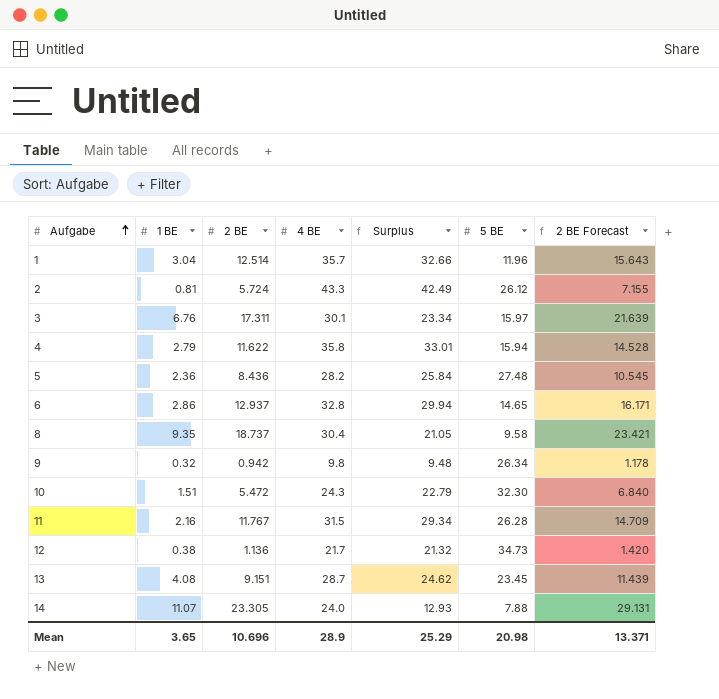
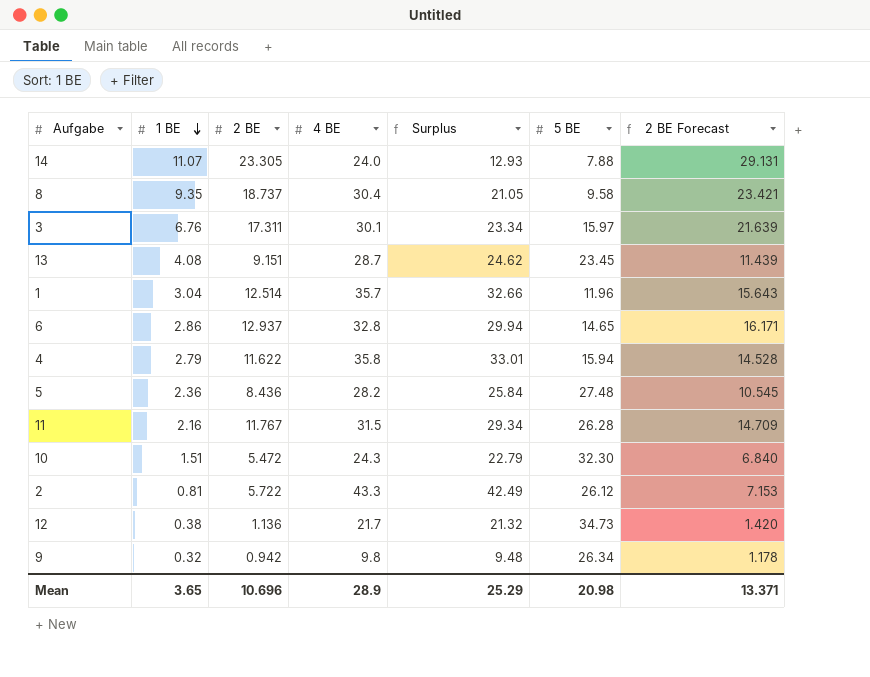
row order: Aufgabe ascending -> 1 BE descending
2 | 2 BE: 5.724 -> 5.722
2 | 2 BE Forecast: 7.155 -> 7.153

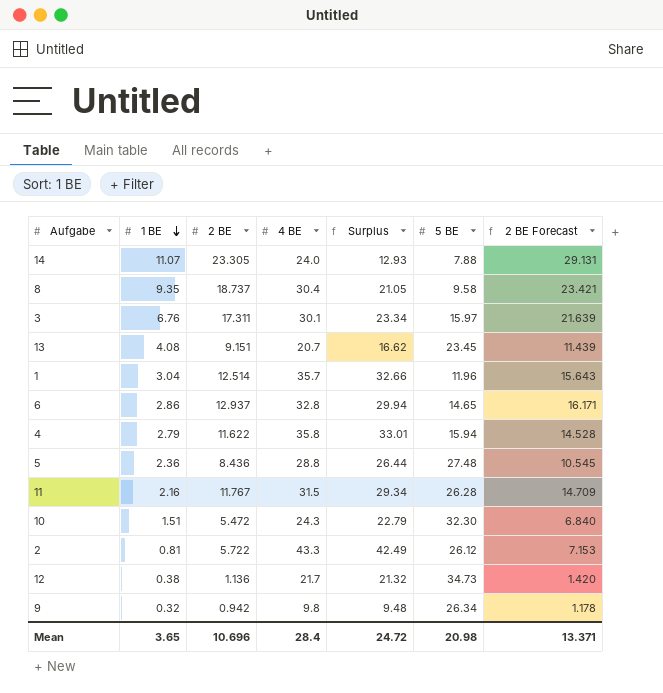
13 | 4 BE: 28.7 -> 20.7
13 | Surplus: 24.62 -> 16.62
5 | 4 BE: 28.2 -> 28.8
5 | Surplus: 25.84 -> 26.44
Mean | 4 BE: 28.9 -> 28.4
Mean | Surplus: 25.29 -> 24.72

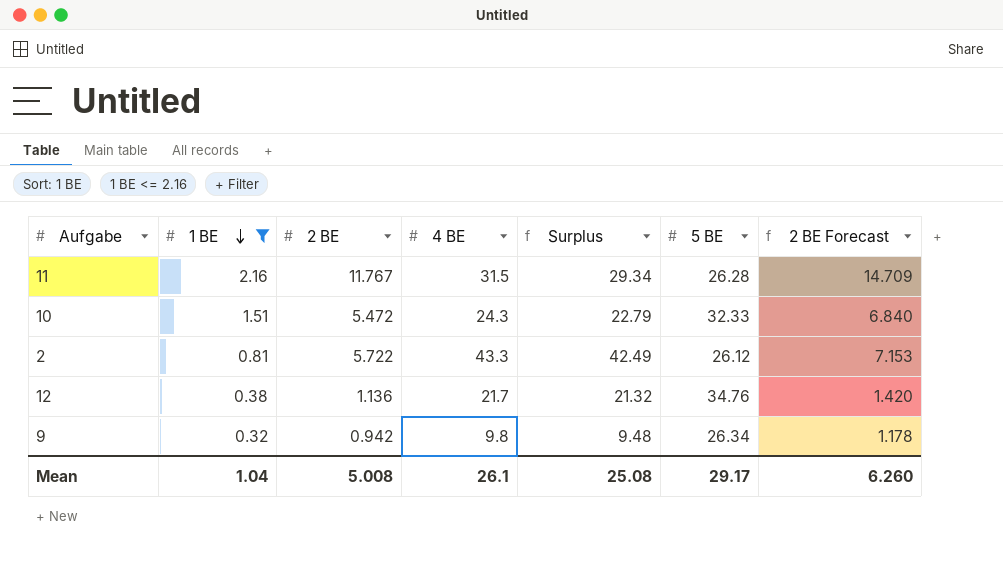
filter: none -> 1 BE <= 2.16
10 | 5 BE: 32.30 -> 32.33
12 | 5 BE: 34.73 -> 34.76
Mean | 1 BE: 3.65 -> 1.04
Mean | 2 BE: 10.696 -> 5.008
Mean | 4 BE: 28.4 -> 26.1
Mean | Surplus: 24.72 -> 25.08
Mean | 5 BE: 20.98 -> 29.17
Mean | 2 BE Forecast: 13.371 -> 6.260

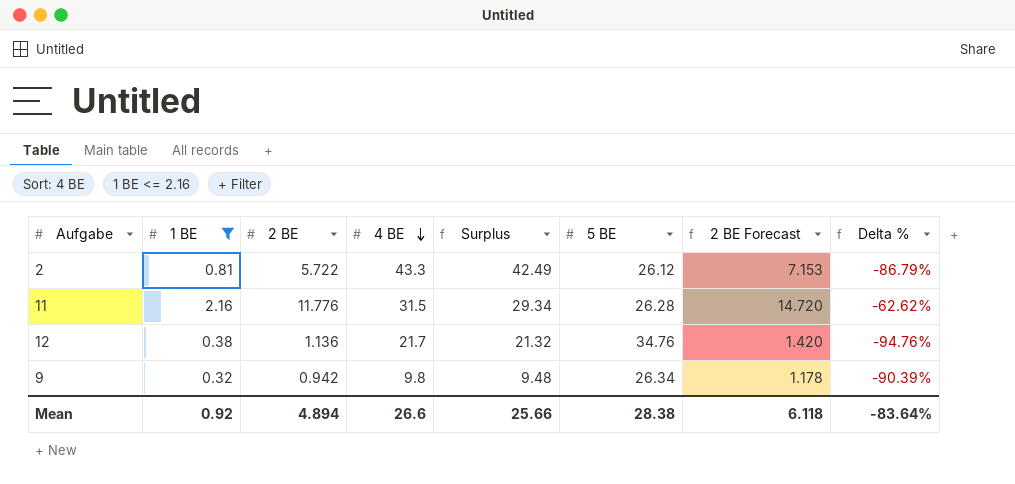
row order: 1 BE descending -> 4 BE descending
column Delta % | formula: none -> ([2 BE] - [4 BE]) / [4 BE]
row 10: 1.51 | 5.472 | 24.3 | 22.79 | 32.33 | 6.840 -> none
11 | 2 BE: 11.767 -> 11.776
11 | 2 BE Forecast: 14.709 -> 14.720
Mean | 1 BE: 1.04 -> 0.92
Mean | 2 BE: 5.008 -> 4.894
Mean | 4 BE: 26.1 -> 26.6
Mean | Surplus: 25.08 -> 25.66
Mean | 5 BE: 29.17 -> 28.38
Mean | 2 BE Forecast: 6.260 -> 6.118

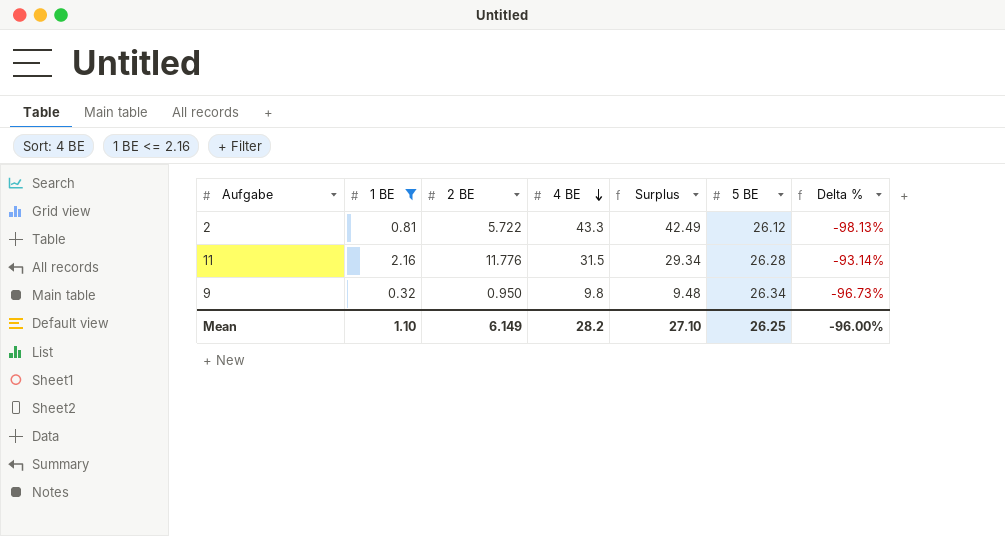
column 2 BE Forecast | formula: [2 BE] * 1.25 -> none
column Delta % | formula: ([2 BE] - [4 BE]) / [4 BE] -> ([1 BE] - [4 BE]) / [4 BE]
row 12: 0.38 | 1.136 | 21.7 | 21.32 | 34.76 | 1.420 | -94.76% -> none
9 | 2 BE: 0.942 -> 0.950
Mean | 1 BE: 0.92 -> 1.10
Mean | 2 BE: 4.894 -> 6.149
Mean | 4 BE: 26.6 -> 28.2
Mean | Surplus: 25.66 -> 27.10
Mean | 5 BE: 28.38 -> 26.25
Mean | Delta %: -83.64% -> -96.00%

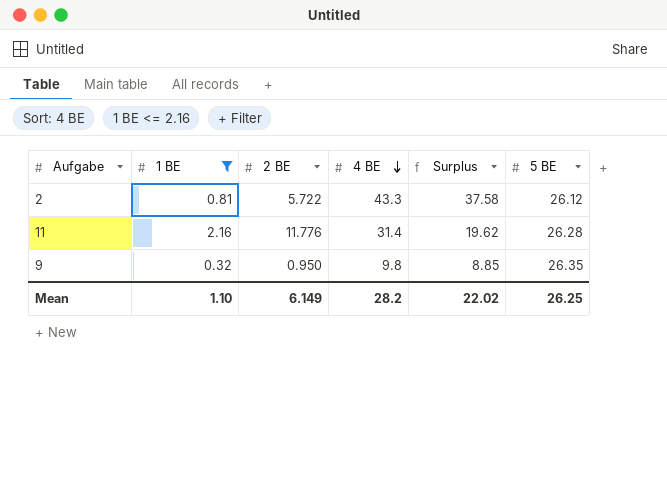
column Delta % | formula: ([1 BE] - [4 BE]) / [4 BE] -> none
column Surplus | formula: [4 BE] - [1 BE] -> [4 BE] - [2 BE]
11 | 4 BE: 31.5 -> 31.4
9 | 5 BE: 26.34 -> 26.35
Mean | Surplus: 27.10 -> 22.02

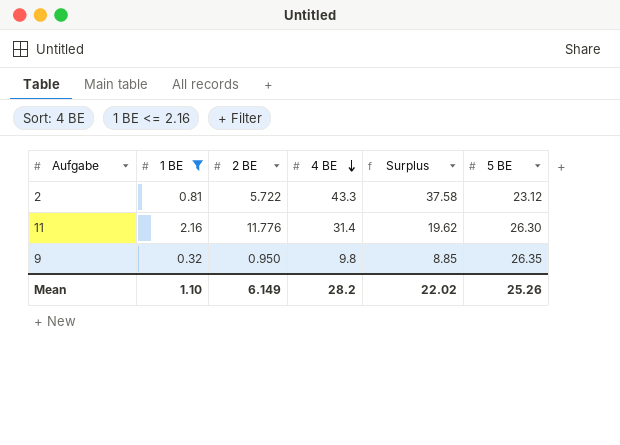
2 | 5 BE: 26.12 -> 23.12
11 | 5 BE: 26.28 -> 26.30
Mean | 5 BE: 26.25 -> 25.26

